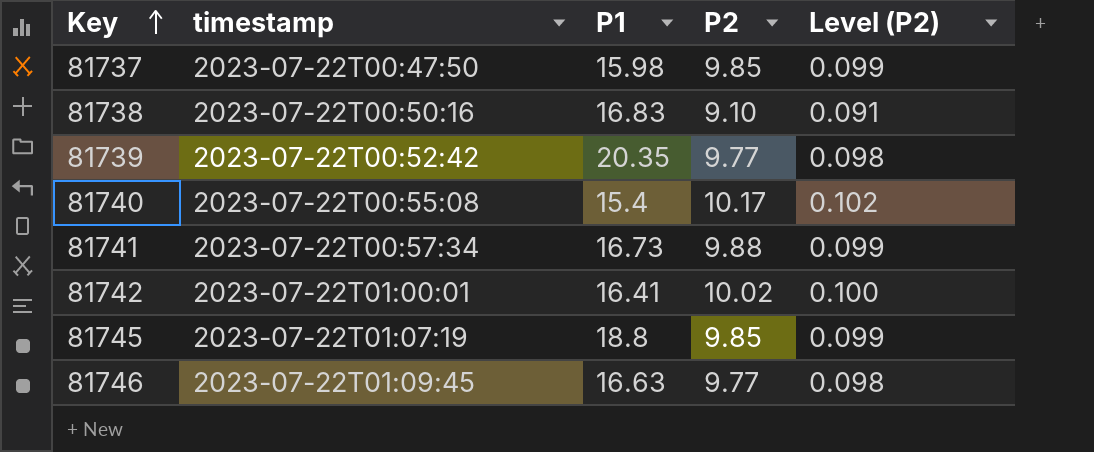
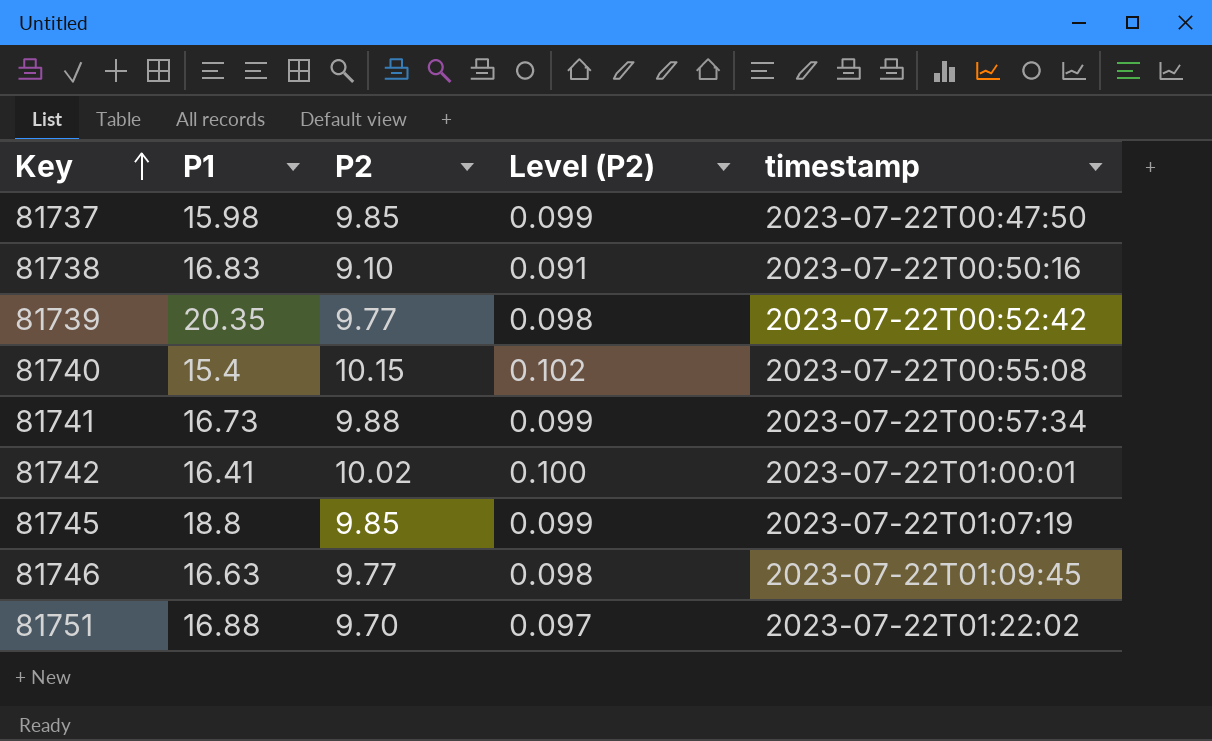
column timestamp | position: 2 -> 5
81740 | P2: 10.17 -> 10.15
row 81751: none -> 16.88 | 9.70 | 0.097 | 2023-07-22T01:22:02

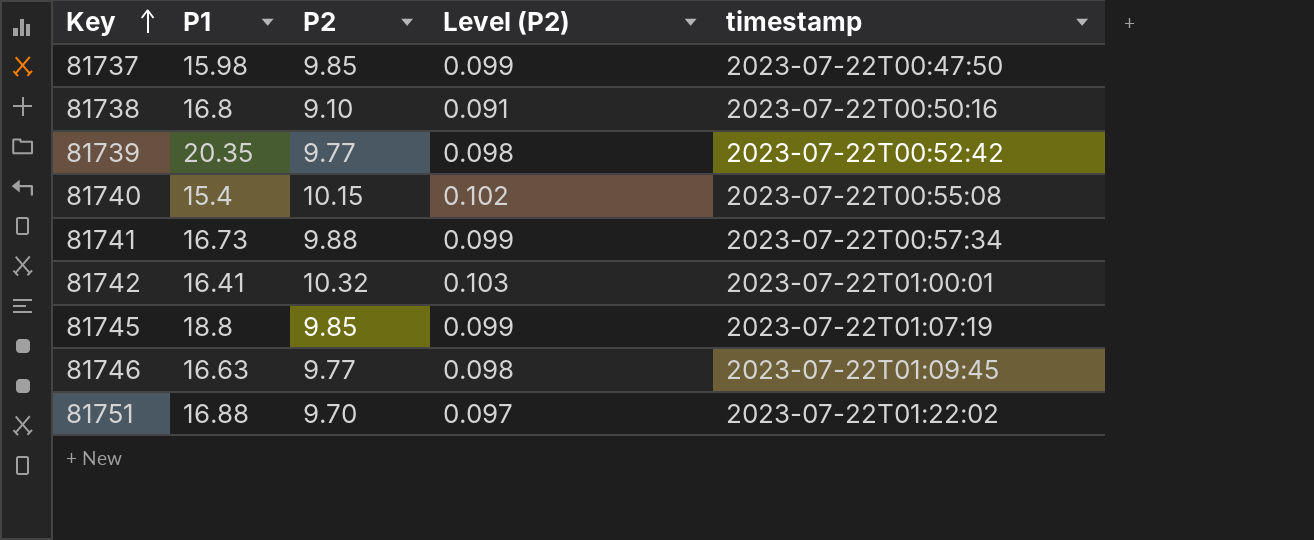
81738 | P1: 16.83 -> 16.8
81742 | P2: 10.02 -> 10.32
81742 | Level (P2): 0.100 -> 0.103

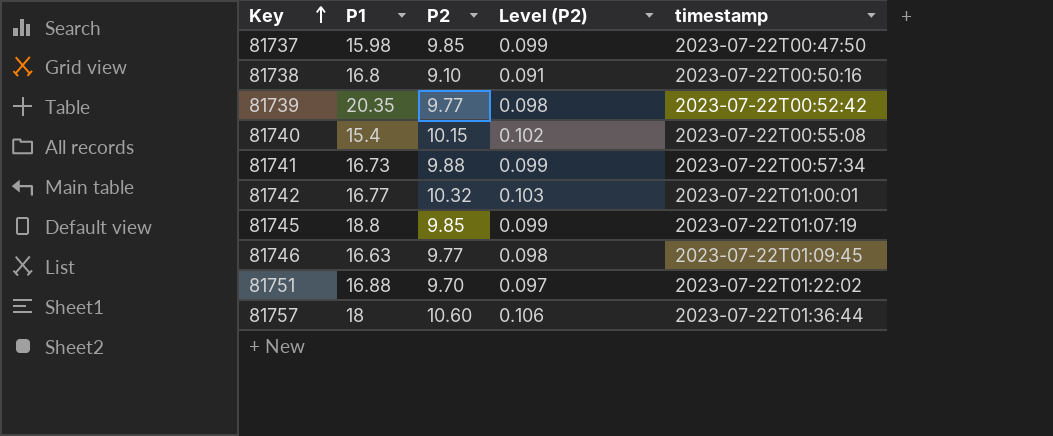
81742 | P1: 16.41 -> 16.77
row 81757: none -> 18 | 10.60 | 0.106 | 2023-07-22T01:36:44

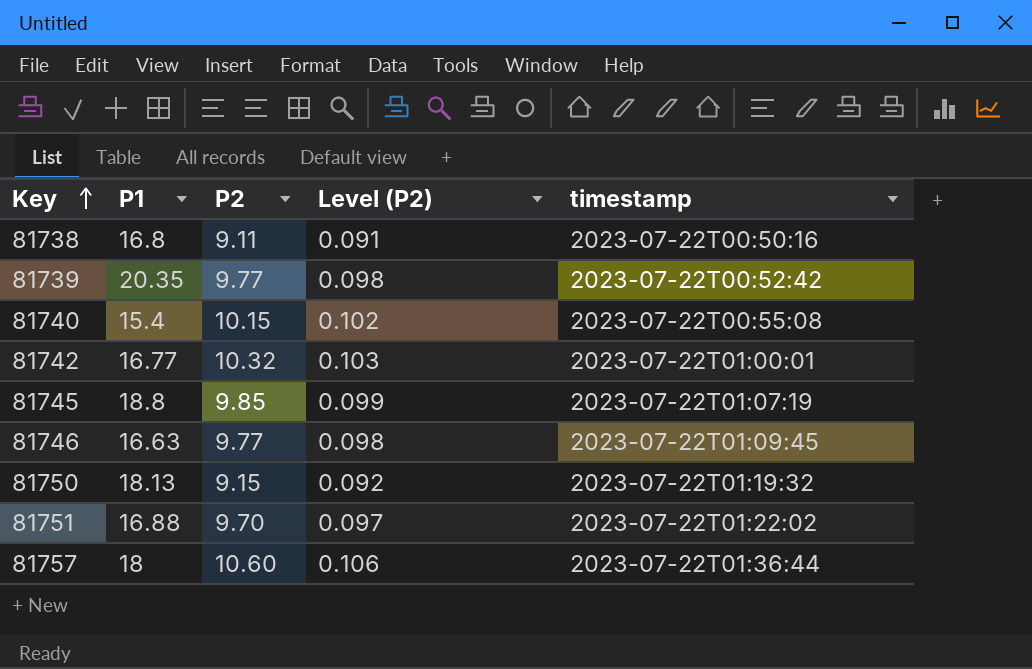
row 81737: 15.98 | 9.85 | 0.099 | 2023-07-22T00:47:50 -> none
row 81741: 16.73 | 9.88 | 0.099 | 2023-07-22T00:57:34 -> none
81738 | P2: 9.10 -> 9.11
row 81750: none -> 18.13 | 9.15 | 0.092 | 2023-07-22T01:19:32

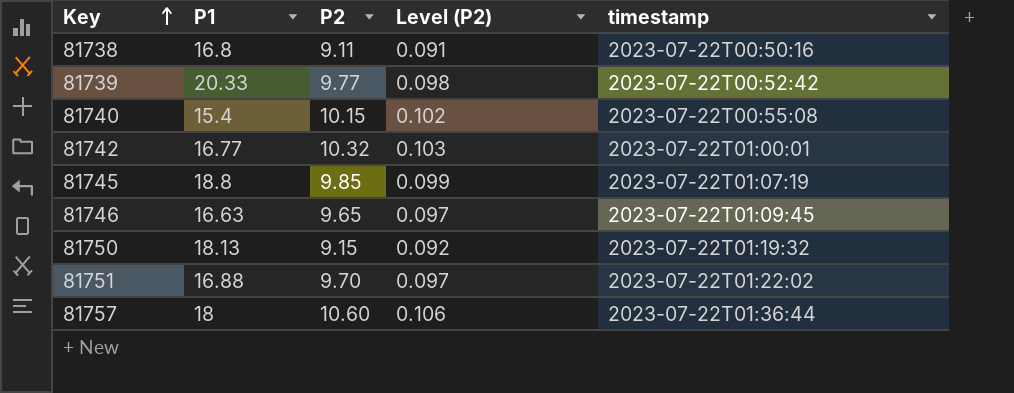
81739 | P1: 20.35 -> 20.33
81746 | P2: 9.77 -> 9.65
81746 | Level (P2): 0.098 -> 0.097

